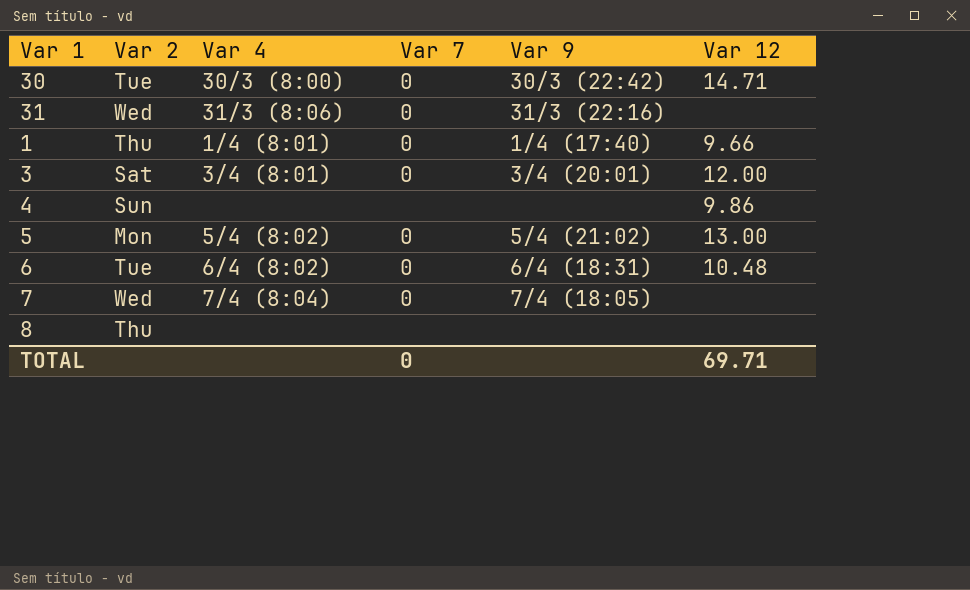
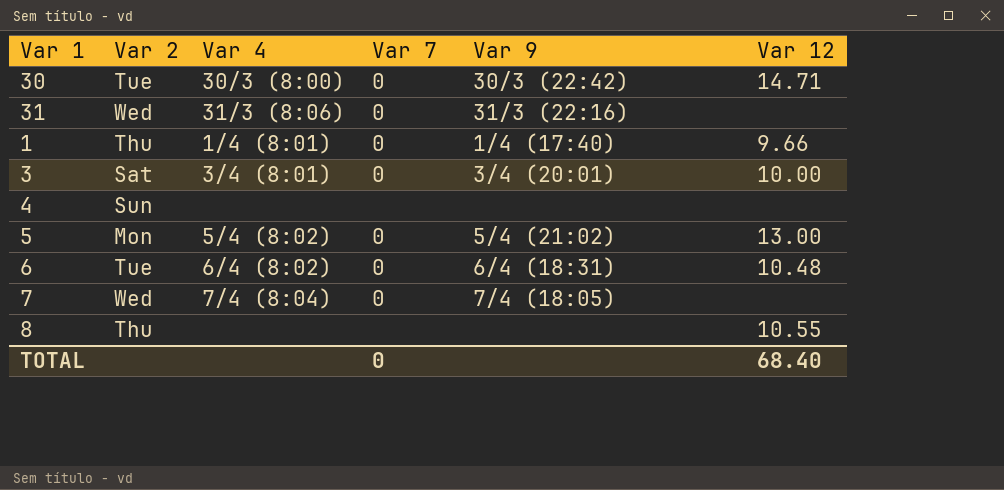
3 | Var 12: 12.00 -> 10.00
4 | Var 12: 9.86 -> none
8 | Var 12: none -> 10.55
TOTAL | Var 12: 69.71 -> 68.40

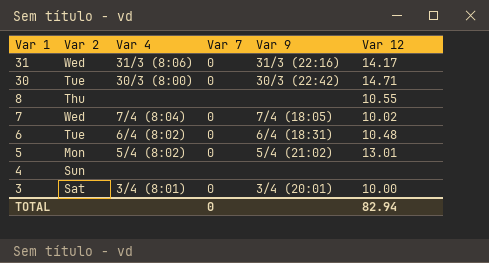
row order: none -> Var 1 descending
row 1: Thu | 1/4 (8:01) | 0 | 1/4 (17:40) | 9.66 -> none
31 | Var 12: none -> 14.17
7 | Var 12: none -> 10.02
5 | Var 12: 13.00 -> 13.01
TOTAL | Var 12: 68.40 -> 82.94

